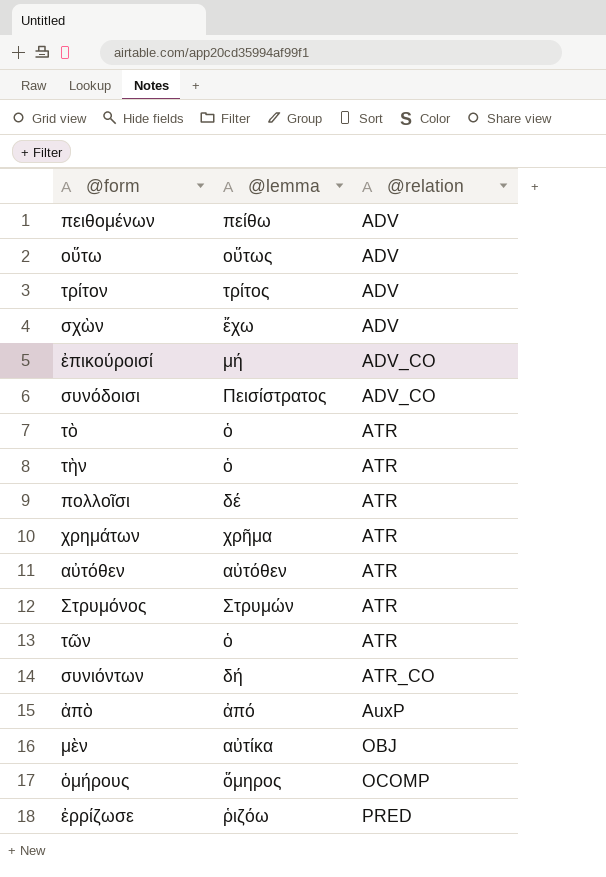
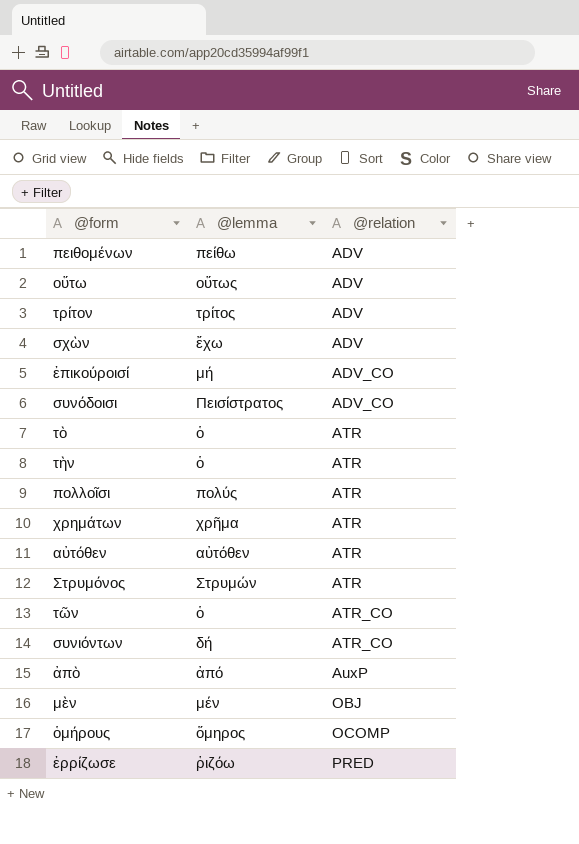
πολλοῖσι | @lemma: δέ -> πολύς
τῶν | @relation: ATR -> ATR_CO
μὲν | @lemma: αὐτίκα -> μέν

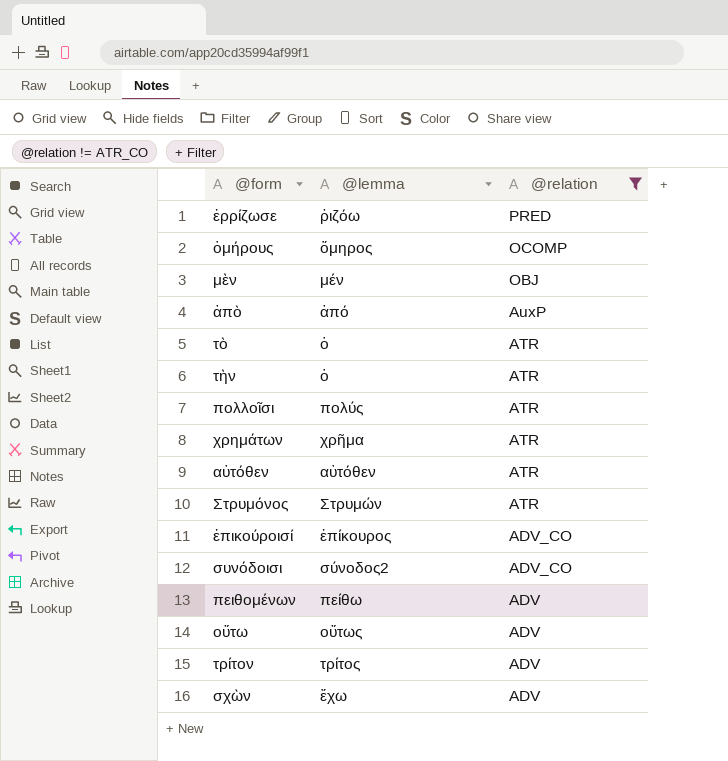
filter: none -> @relation != ATR_CO
row order: @relation ascending -> @relation descending
ἐπικούροισί | @lemma: μή -> ἐπίκουρος
συνόδοισι | @lemma: Πεισίστρατος -> σύνοδος2

